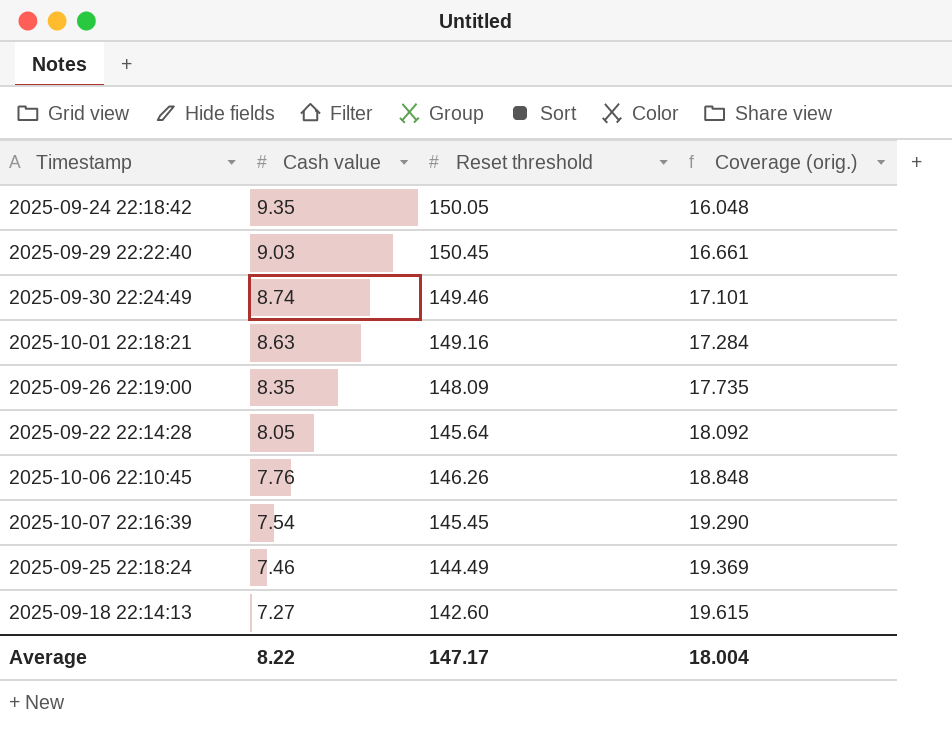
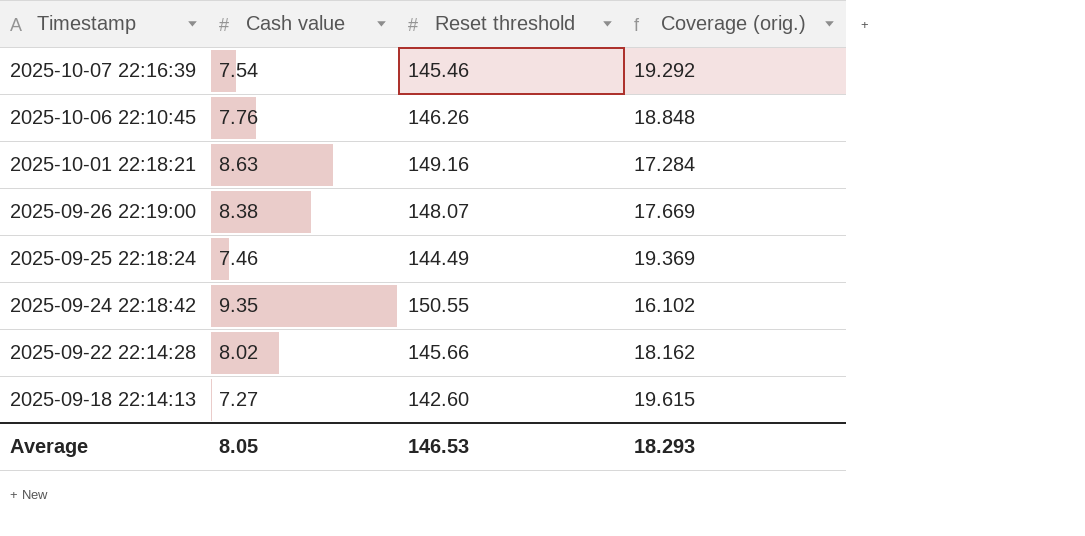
row order: Cash value descending -> Timestamp descending
row 2025-09-29 22:22:40: 9.03 | 150.45 | 16.661 -> none
row 2025-09-30 22:24:49: 8.74 | 149.46 | 17.101 -> none
2025-10-07 22:16:39 | Reset threshold: 145.45 -> 145.46
2025-10-07 22:16:39 | Coverage (orig.): 19.290 -> 19.292
2025-09-26 22:19:00 | Cash value: 8.35 -> 8.38
2025-09-26 22:19:00 | Reset threshold: 148.09 -> 148.07
2025-09-26 22:19:00 | Coverage (orig.): 17.735 -> 17.669
2025-09-24 22:18:42 | Reset threshold: 150.05 -> 150.55
2025-09-24 22:18:42 | Coverage (orig.): 16.048 -> 16.102
2025-09-22 22:14:28 | Cash value: 8.05 -> 8.02
2025-09-22 22:14:28 | Reset threshold: 145.64 -> 145.66
2025-09-22 22:14:28 | Coverage (orig.): 18.092 -> 18.162
Average | Cash value: 8.22 -> 8.05
Average | Reset threshold: 147.17 -> 146.53
Average | Coverage (orig.): 18.004 -> 18.293

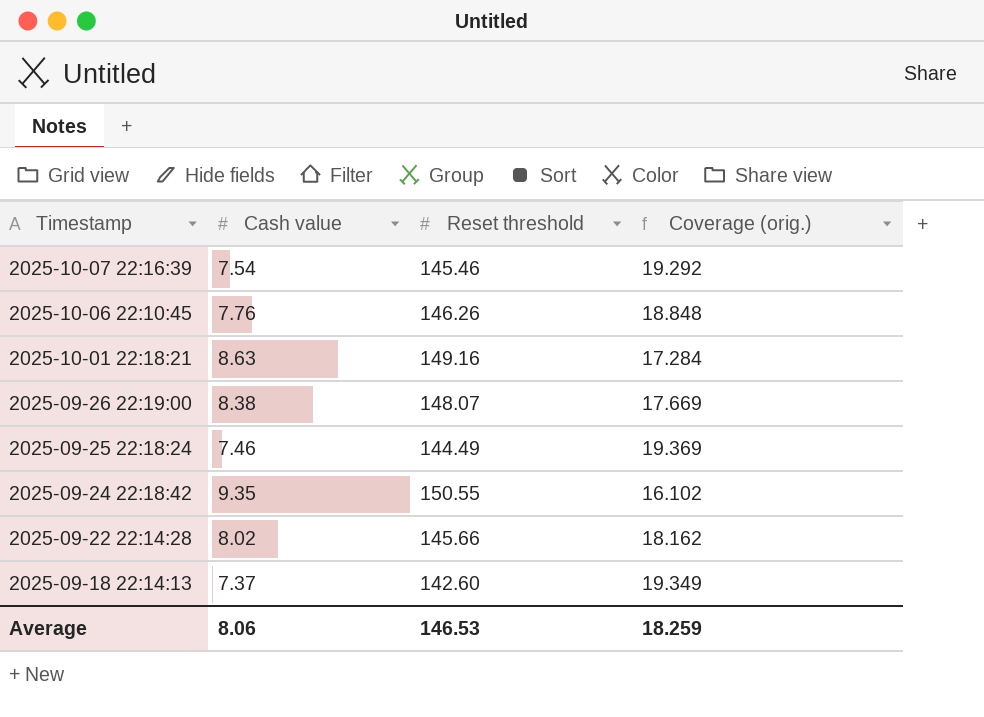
2025-09-18 22:14:13 | Cash value: 7.27 -> 7.37
2025-09-18 22:14:13 | Coverage (orig.): 19.615 -> 19.349
Average | Cash value: 8.05 -> 8.06
Average | Coverage (orig.): 18.293 -> 18.259

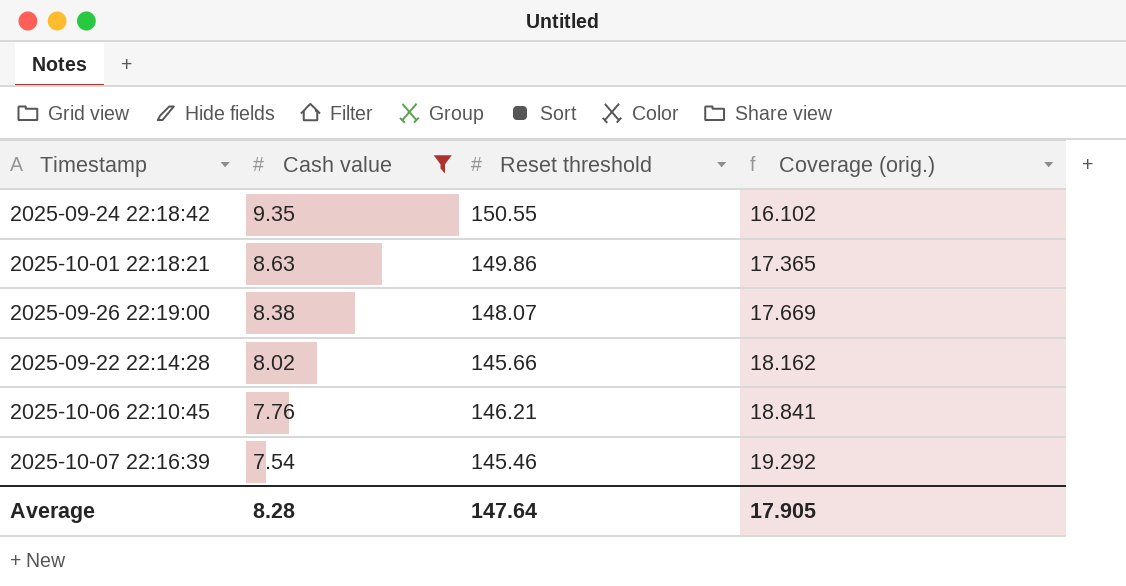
filter: none -> Cash value >= 7.54
row order: Timestamp descending -> Cash value descending
2025-10-01 22:18:21 | Reset threshold: 149.16 -> 149.86
2025-10-01 22:18:21 | Coverage (orig.): 17.284 -> 17.365
2025-10-06 22:10:45 | Reset threshold: 146.26 -> 146.21
2025-10-06 22:10:45 | Coverage (orig.): 18.848 -> 18.841
Average | Cash value: 8.06 -> 8.28
Average | Reset threshold: 146.53 -> 147.64
Average | Coverage (orig.): 18.259 -> 17.905

